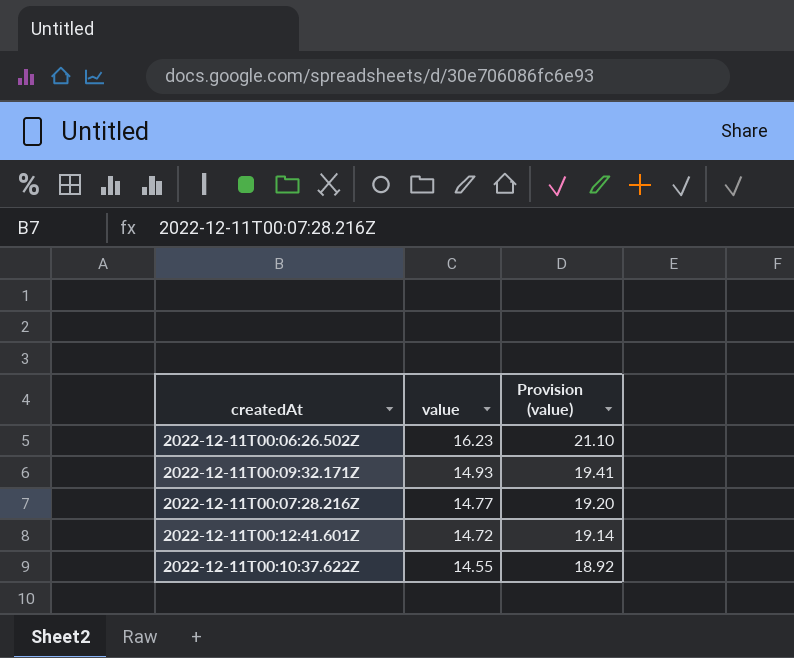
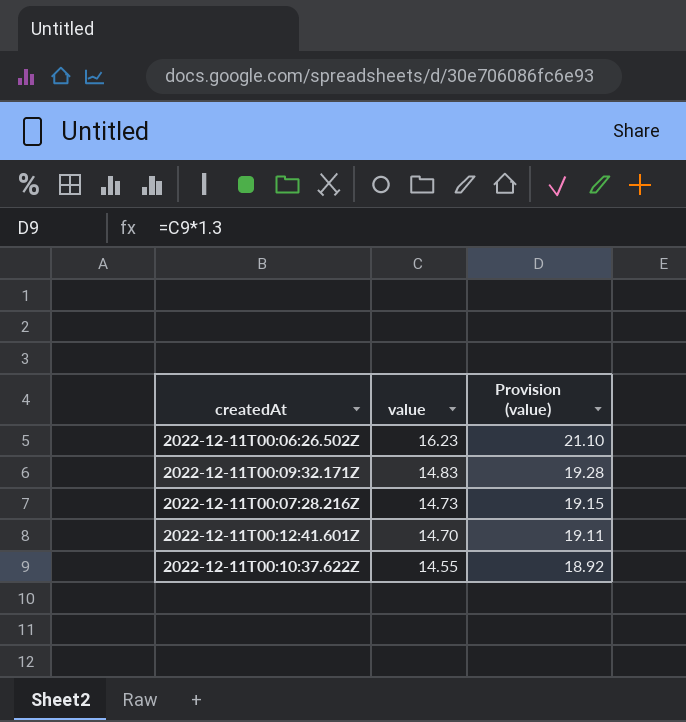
2022-12-11T00:09:32.171Z | value: 14.93 -> 14.83
2022-12-11T00:09:32.171Z | Provision (value): 19.41 -> 19.28
2022-12-11T00:07:28.216Z | value: 14.77 -> 14.73
2022-12-11T00:07:28.216Z | Provision (value): 19.20 -> 19.15
2022-12-11T00:12:41.601Z | value: 14.72 -> 14.70
2022-12-11T00:12:41.601Z | Provision (value): 19.14 -> 19.11

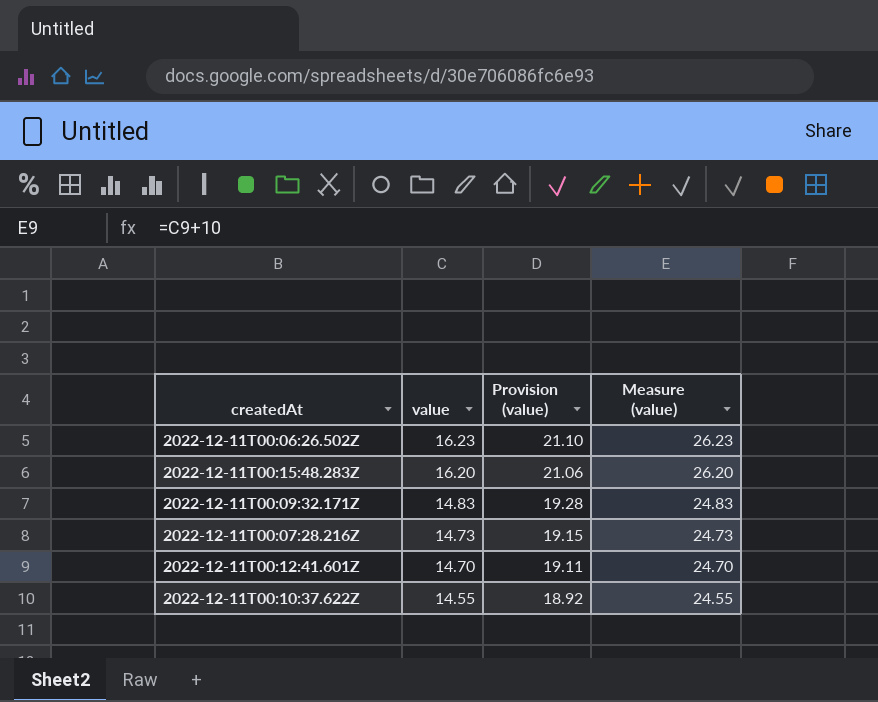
column Measure (value) | formula: none -> [value] + 10
row 2022-12-11T00:15:48.283Z: none -> 16.20 | 21.06 | 26.20

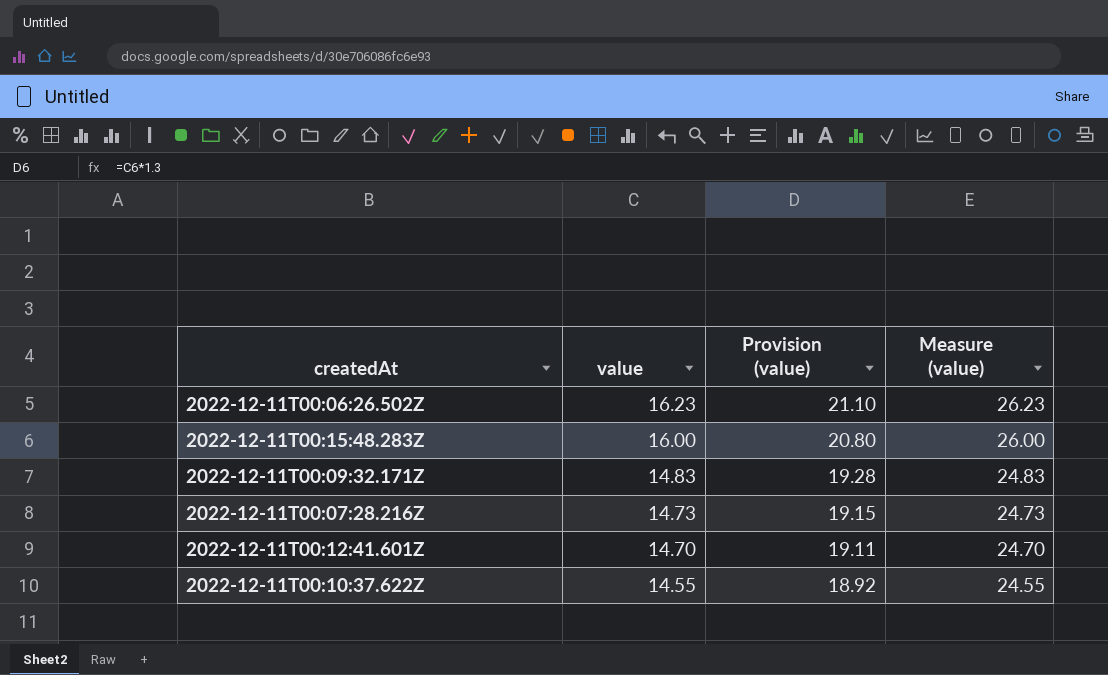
2022-12-11T00:15:48.283Z | value: 16.20 -> 16.00
2022-12-11T00:15:48.283Z | Provision (value): 21.06 -> 20.80
2022-12-11T00:15:48.283Z | Measure (value): 26.20 -> 26.00

